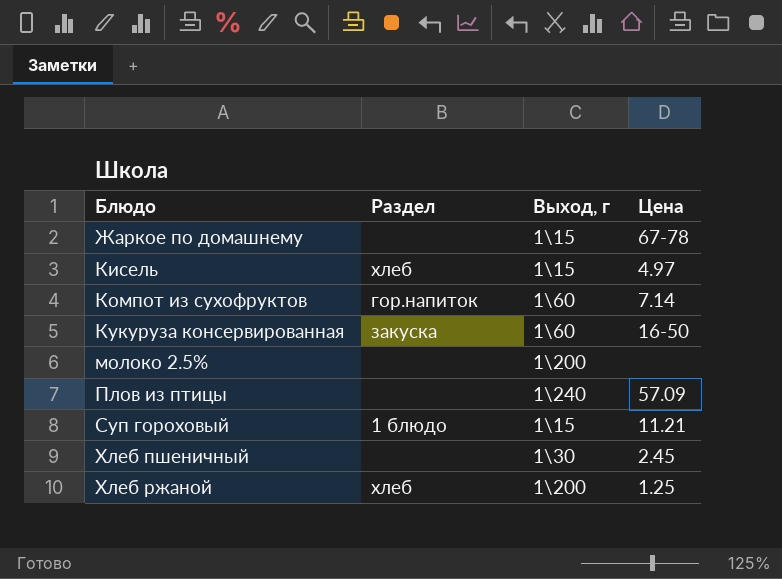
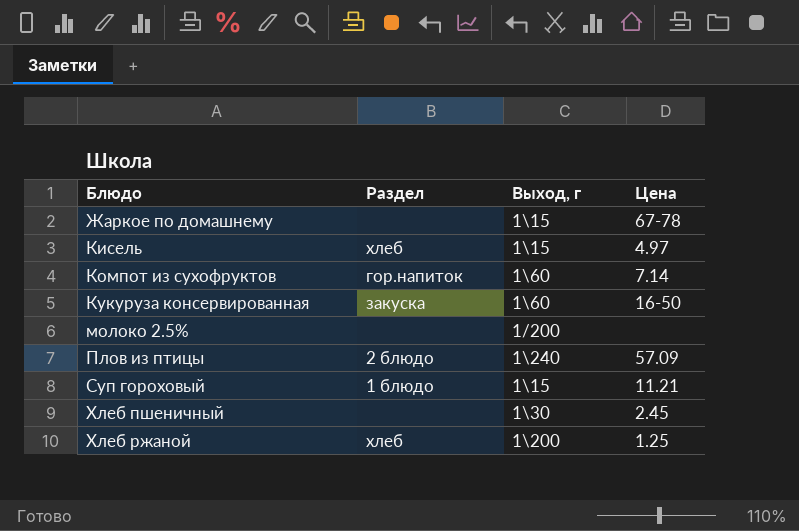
молоко 2.5% | Выход, г: 1\200 -> 1/200
Плов из птицы | Раздел: none -> 2 блюдо

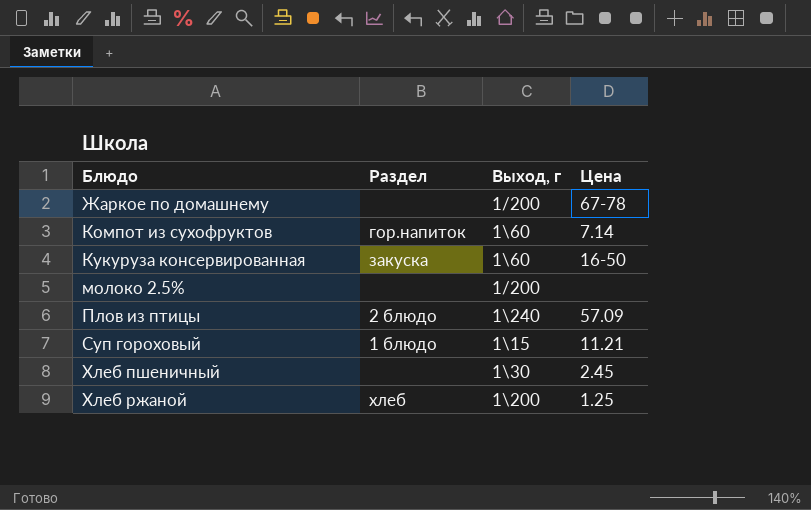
row Кисель: хлеб | 1\15 | 4.97 -> none
Жаркое по домашнему | Выход, г: 1\15 -> 1/200

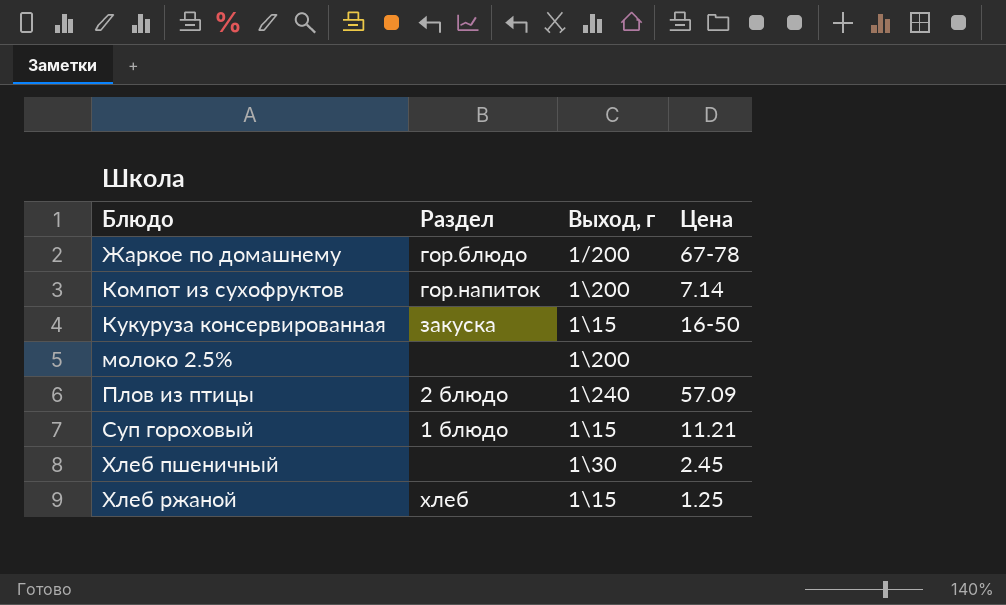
Жаркое по домашнему | Раздел: none -> гор.блюдо
Компот из сухофруктов | Выход, г: 1\60 -> 1\200
Кукуруза консервированная | Выход, г: 1\60 -> 1\15
молоко 2.5% | Выход, г: 1/200 -> 1\200
Хлеб ржаной | Выход, г: 1\200 -> 1\15

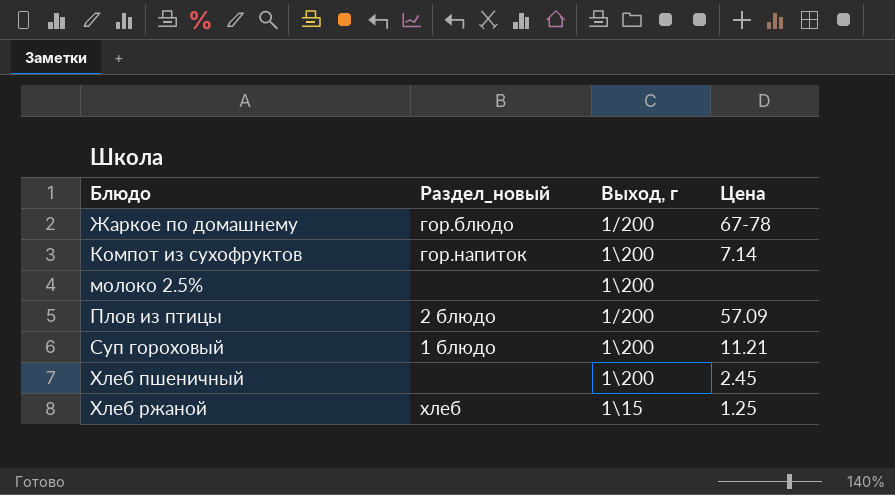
column name: Раздел -> Раздел_новый
row Кукуруза консервированная: закуска | 1\15 | 16-50 -> none
Плов из птицы | Выход, г: 1\240 -> 1/200
Суп гороховый | Выход, г: 1\15 -> 1\200
Хлеб пшеничный | Выход, г: 1\30 -> 1\200

